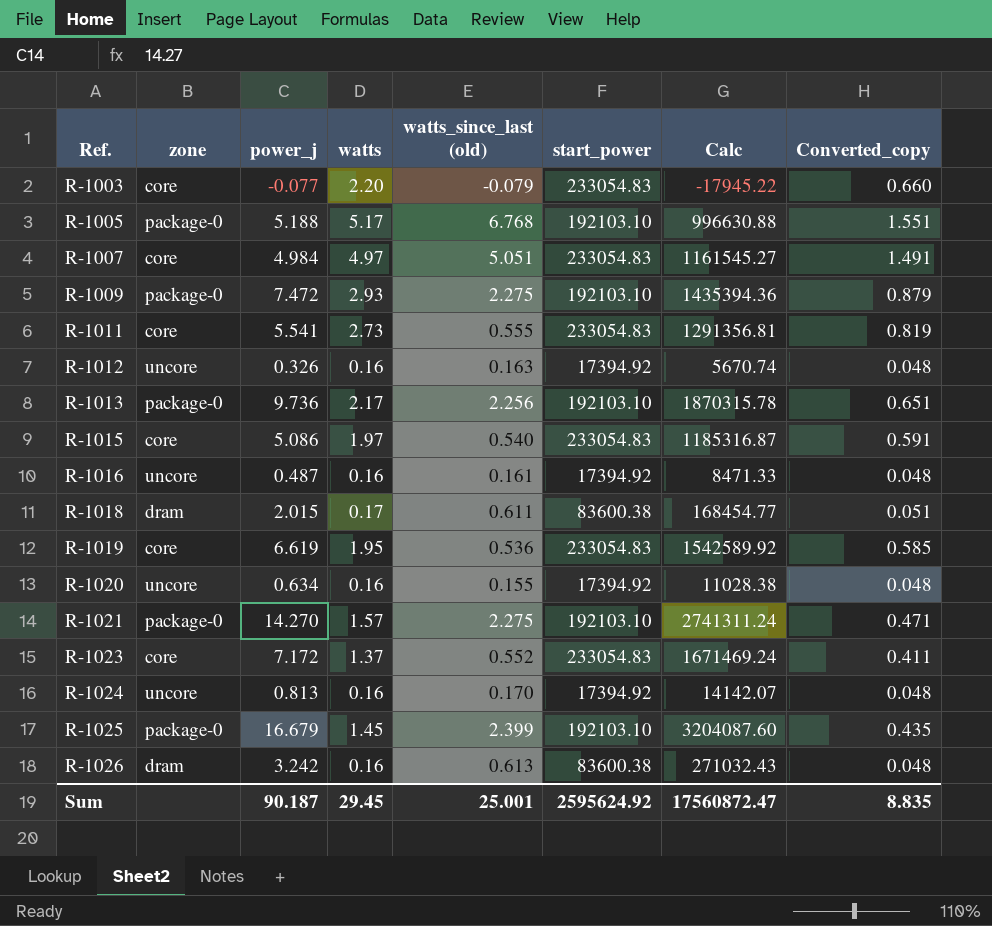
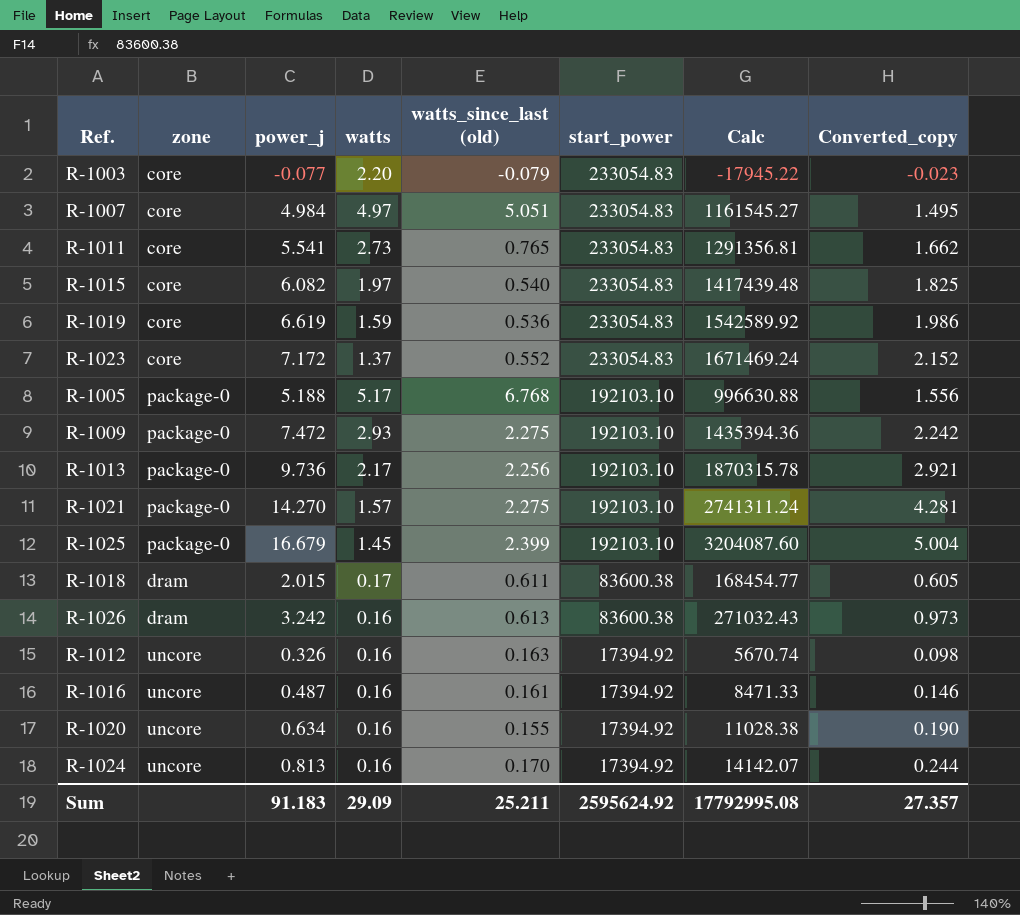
row order: Ref. ascending -> start_power descending
column Converted_copy | formula: [watts] * 0.3 -> [power_j] * 0.3
R-1011 | watts_since_last (old): 0.555 -> 0.765
R-1015 | power_j: 5.086 -> 6.082
R-1015 | Calc: 1185316.87 -> 1417439.48
R-1019 | watts: 1.95 -> 1.59
Sum | power_j: 90.187 -> 91.183
Sum | watts: 29.45 -> 29.09
Sum | watts_since_last (old): 25.001 -> 25.211
Sum | Calc: 17560872.47 -> 17792995.08
Sum | Converted_copy: 8.835 -> 27.357

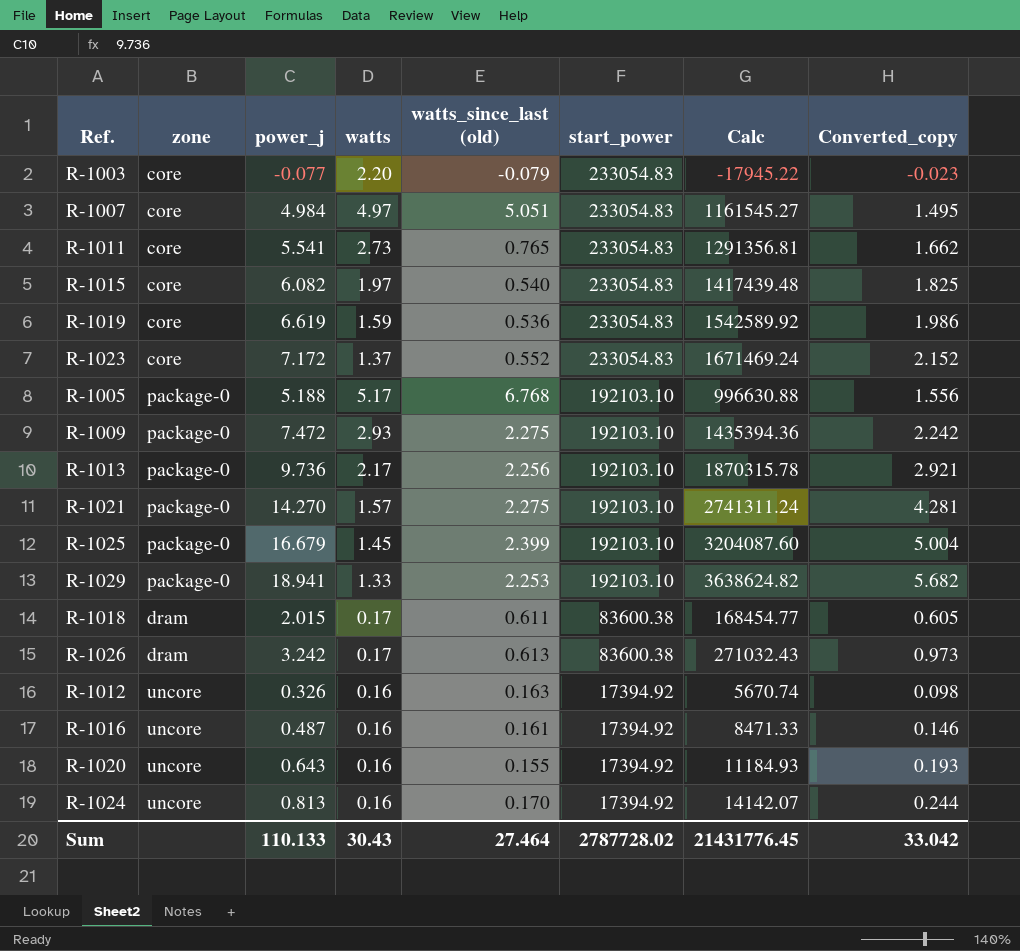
row R-1029: none -> package-0 | 18.941 | 1.33 | 2.253 | 192103.10 | 3638624.82 | 5.682
R-1026 | watts: 0.16 -> 0.17
R-1020 | power_j: 0.634 -> 0.643
R-1020 | Calc: 11028.38 -> 11184.93
R-1020 | Converted_copy: 0.190 -> 0.193
Sum | power_j: 91.183 -> 110.133
Sum | watts: 29.09 -> 30.43
Sum | watts_since_last (old): 25.211 -> 27.464
Sum | start_power: 2595624.92 -> 2787728.02
Sum | Calc: 17792995.08 -> 21431776.45
Sum | Converted_copy: 27.357 -> 33.042

